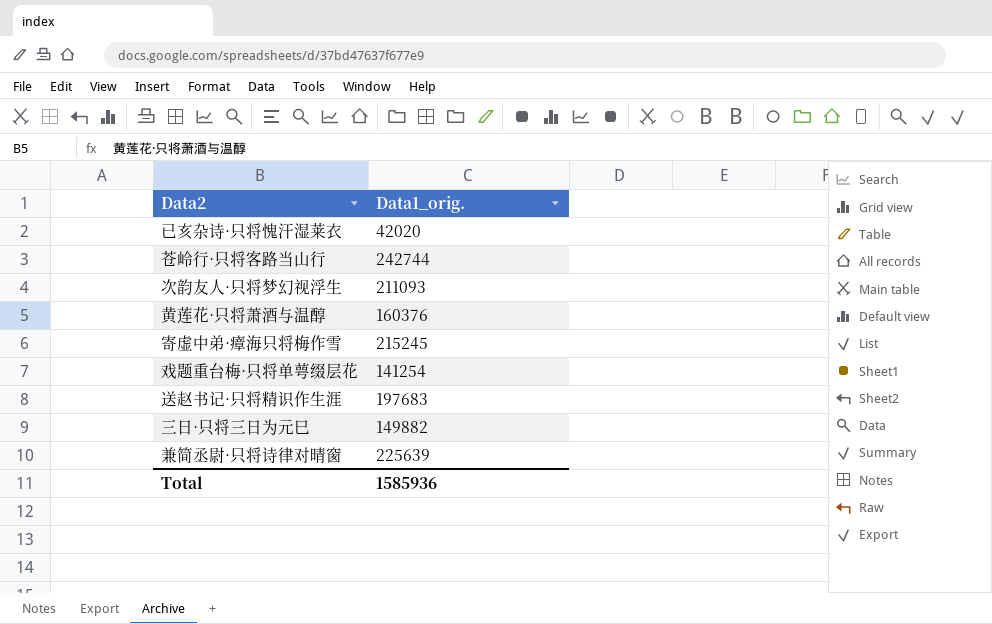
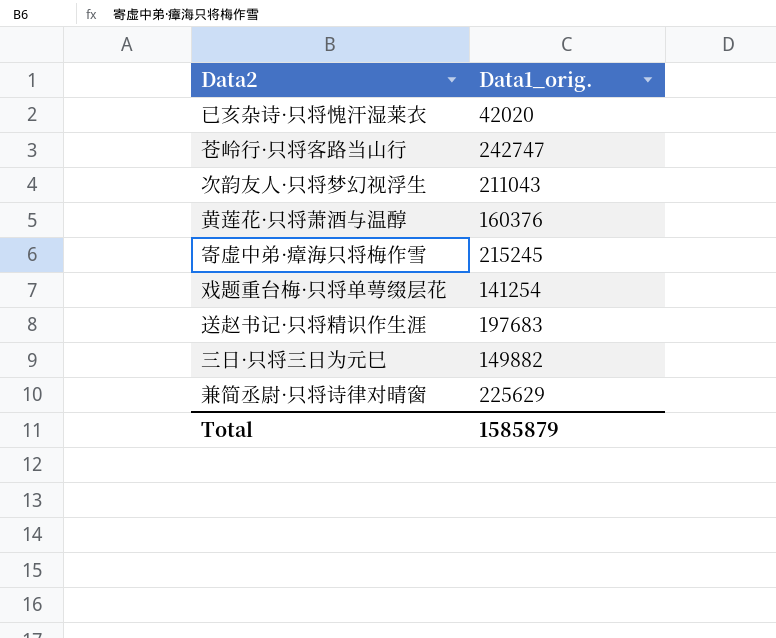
苍岭行·只将客路当山行 | Data1_orig.: 242744 -> 242747
次韵友人·只将梦幻视浮生 | Data1_orig.: 211093 -> 211043
兼简丞尉·只将诗律对晴窗 | Data1_orig.: 225639 -> 225629
Total | Data1_orig.: 1585936 -> 1585879

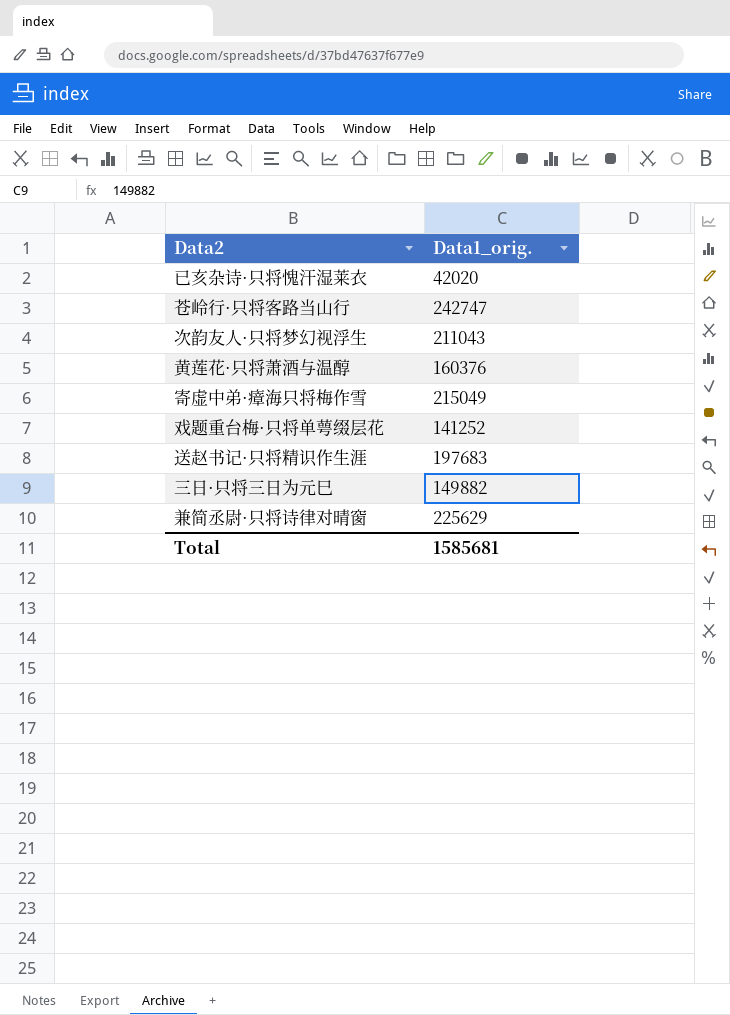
寄虚中弟·瘴海只将梅作雪 | Data1_orig.: 215245 -> 215049
戏题重台梅·只将单萼缀层花 | Data1_orig.: 141254 -> 141252
Total | Data1_orig.: 1585879 -> 1585681

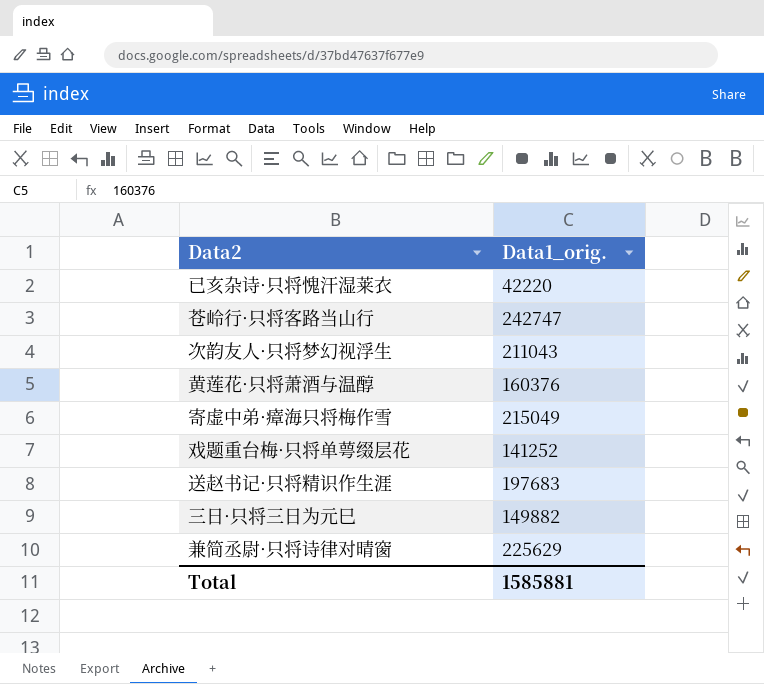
已亥杂诗·只将愧汗湿莱衣 | Data1_orig.: 42020 -> 42220
Total | Data1_orig.: 1585681 -> 1585881

